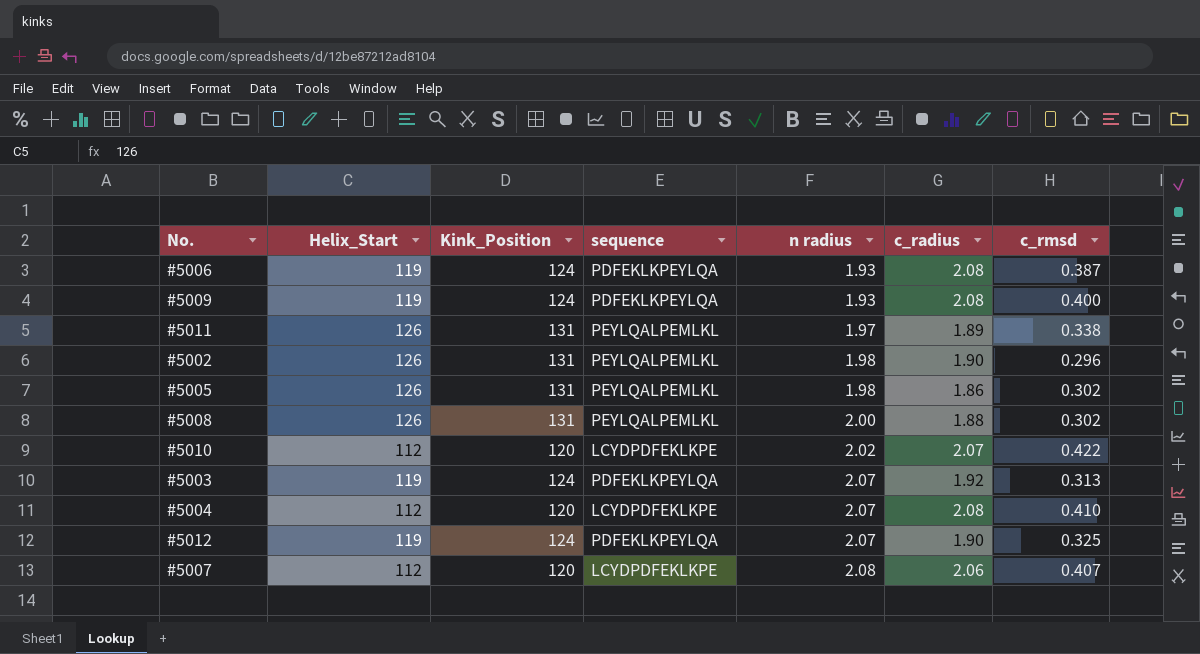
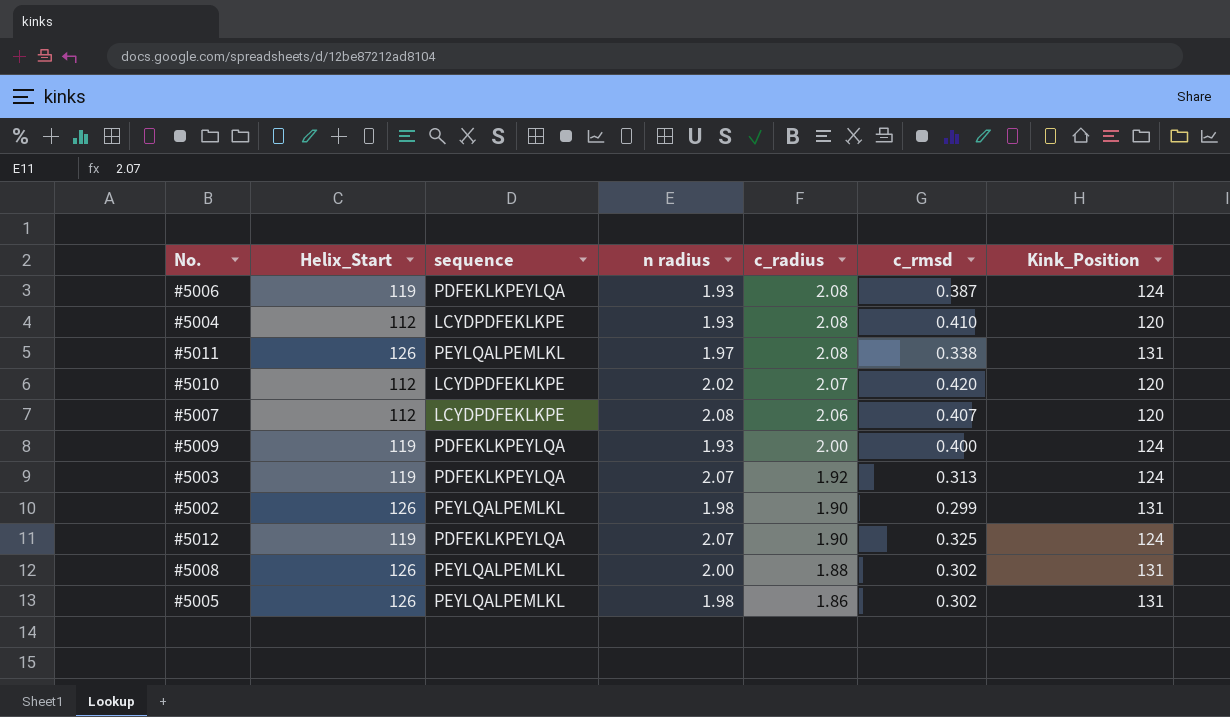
row order: n radius ascending -> c_radius descending
column Kink_Position | position: 3 -> 7
#5004 | n radius: 2.07 -> 1.93
#5011 | c_radius: 1.89 -> 2.08
#5010 | c_rmsd: 0.422 -> 0.420
#5009 | c_radius: 2.08 -> 2.00
#5002 | c_rmsd: 0.296 -> 0.299

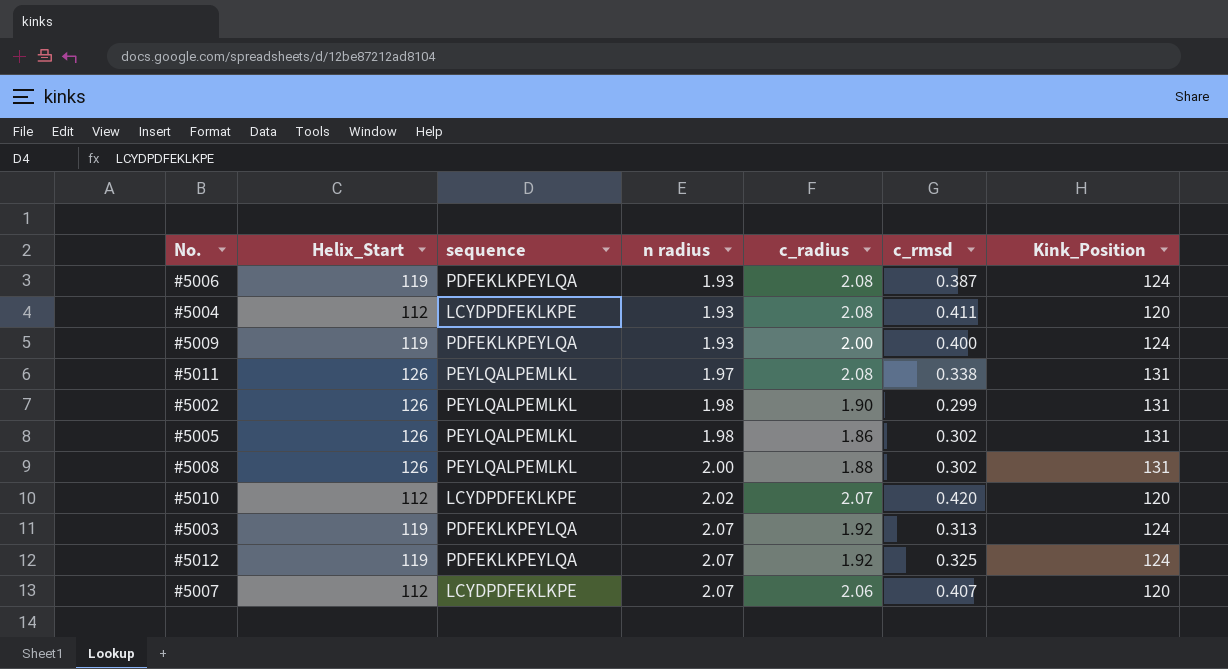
row order: c_radius descending -> n radius ascending
#5004 | c_rmsd: 0.410 -> 0.411
#5012 | c_radius: 1.90 -> 1.92
#5007 | n radius: 2.08 -> 2.07

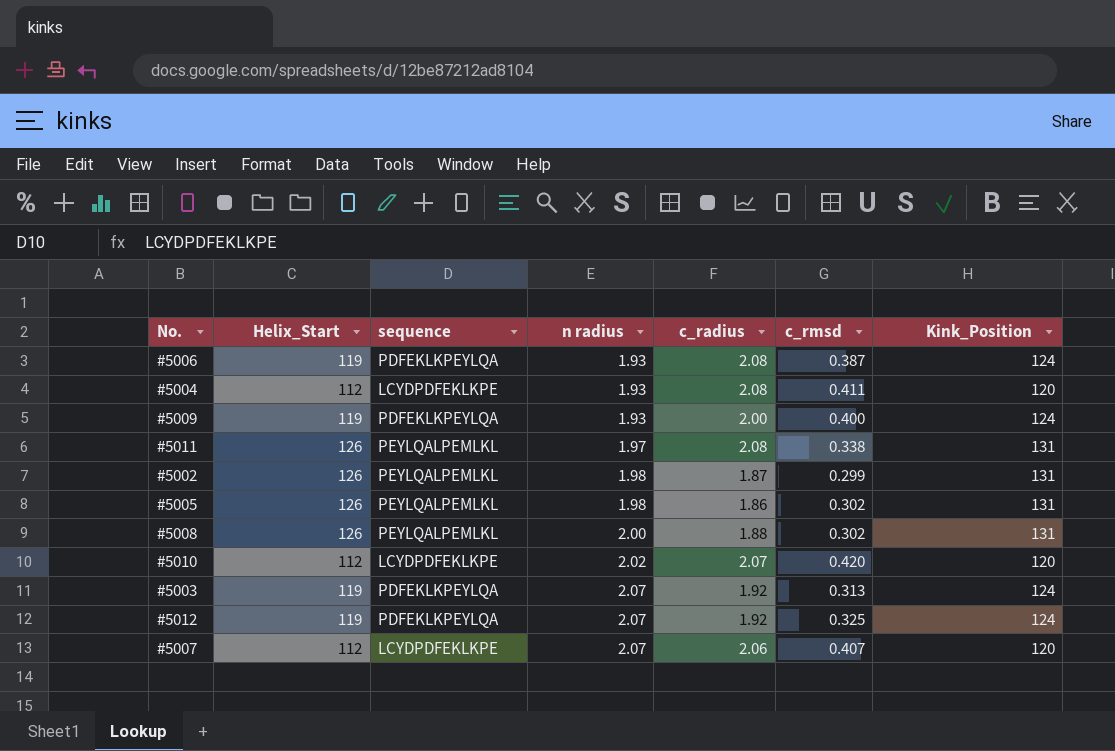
#5002 | c_radius: 1.90 -> 1.87

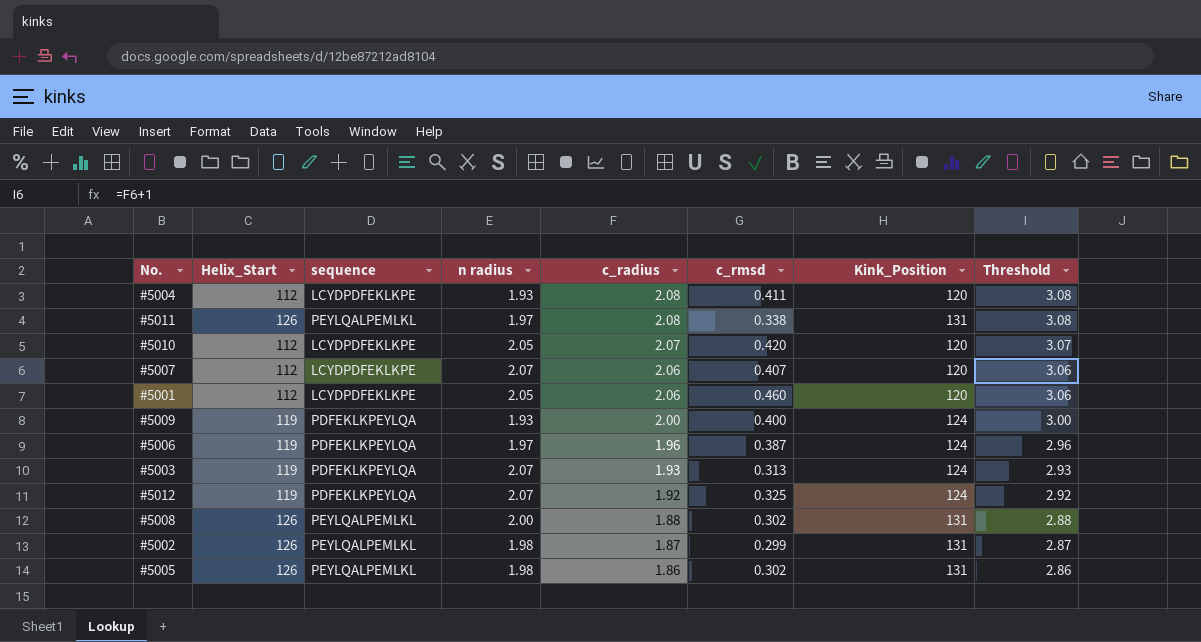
row order: n radius ascending -> c_radius descending
column Threshold | formula: none -> [c_radius] + 1
#5010 | n radius: 2.02 -> 2.05
row #5001: none -> 112 | LCYDPDFEKLKPE | 2.05 | 2.06 | 0.460 | 120 | 3.06
#5006 | n radius: 1.93 -> 1.97
#5006 | c_radius: 2.08 -> 1.96
#5003 | c_radius: 1.92 -> 1.93

